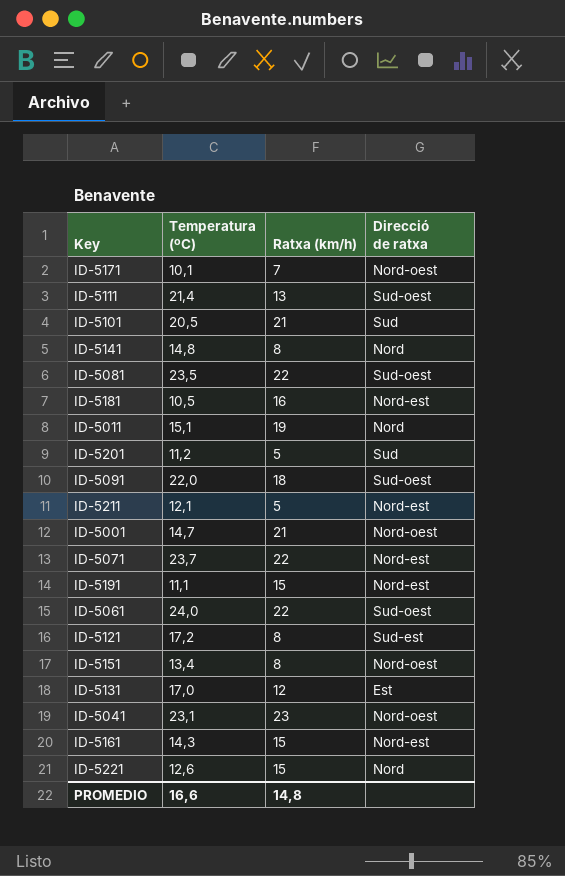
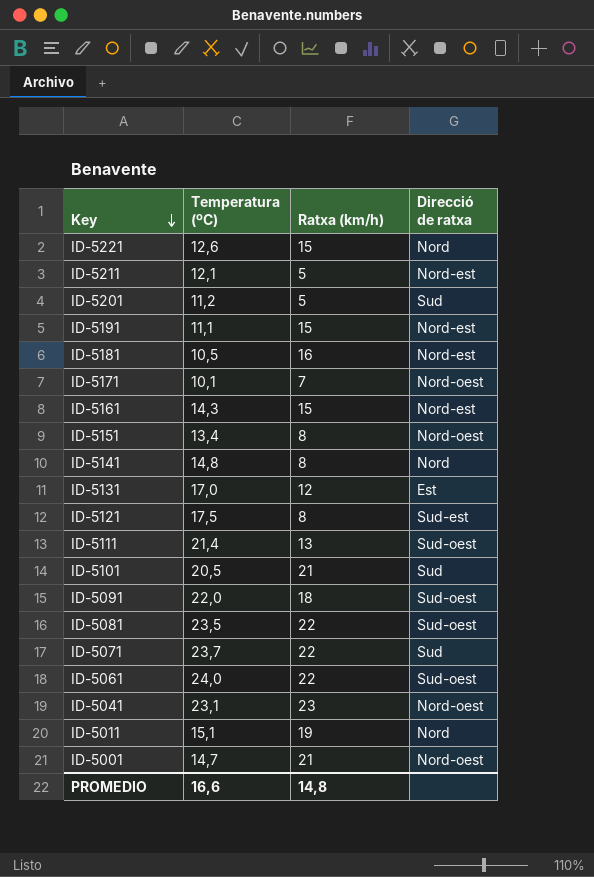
row order: none -> Key descending
ID-5121 | Temperatura (ºC): 17,2 -> 17,5
ID-5071 | Direcció de ratxa: Nord-est -> Sud

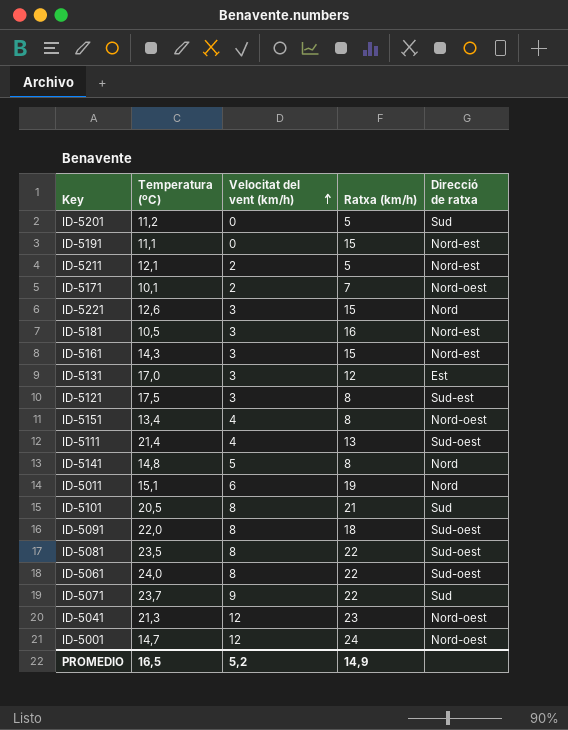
row order: Key descending -> Velocitat del vent (km/h) ascending
column Velocitat del vent (km/h) | position: none -> 3
ID-5041 | Temperatura (ºC): 23,1 -> 21,3
ID-5001 | Ratxa (km/h): 21 -> 24
PROMEDIO | Temperatura (ºC): 16,6 -> 16,5
PROMEDIO | Ratxa (km/h): 14,8 -> 14,9

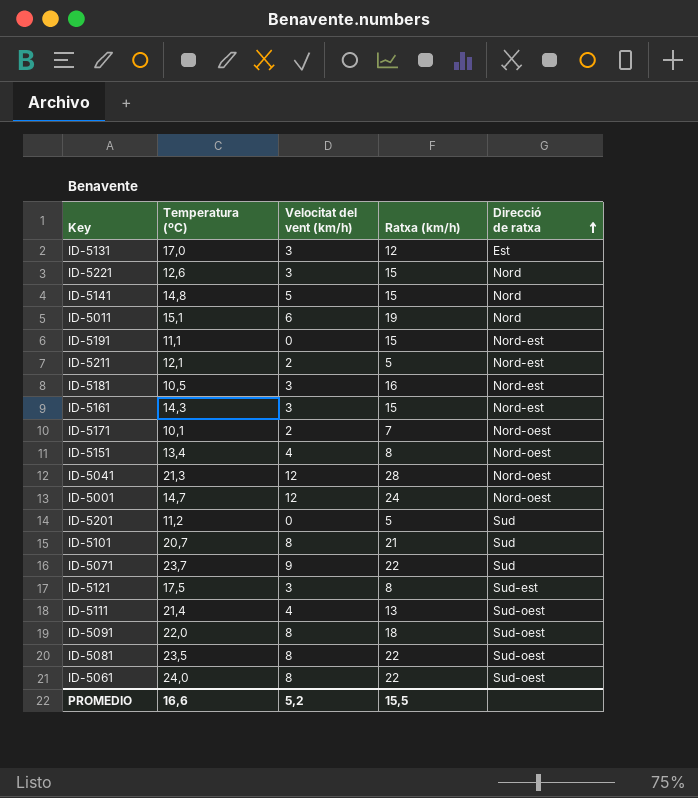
row order: Velocitat del vent (km/h) ascending -> Direcció de ratxa ascending
ID-5141 | Ratxa (km/h): 8 -> 15
ID-5041 | Ratxa (km/h): 23 -> 28
ID-5101 | Temperatura (ºC): 20,5 -> 20,7
PROMEDIO | Temperatura (ºC): 16,5 -> 16,6
PROMEDIO | Ratxa (km/h): 14,9 -> 15,5

